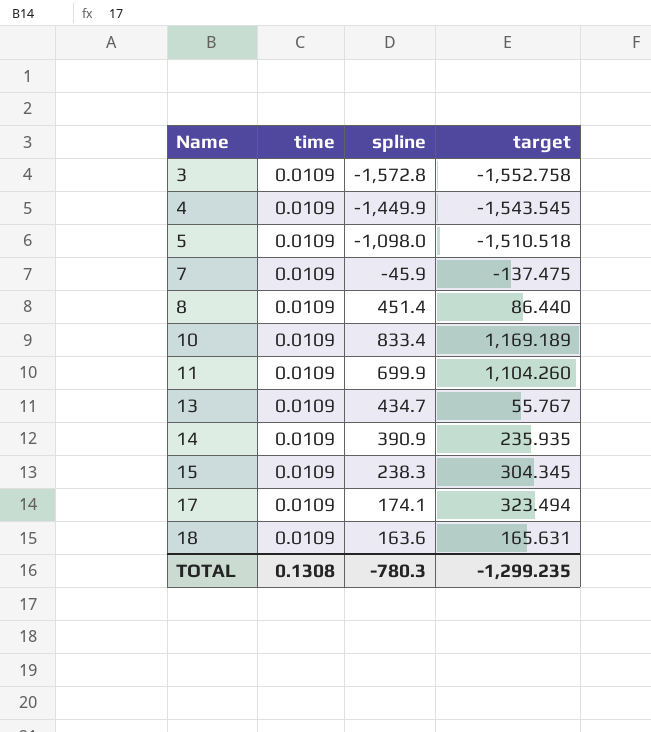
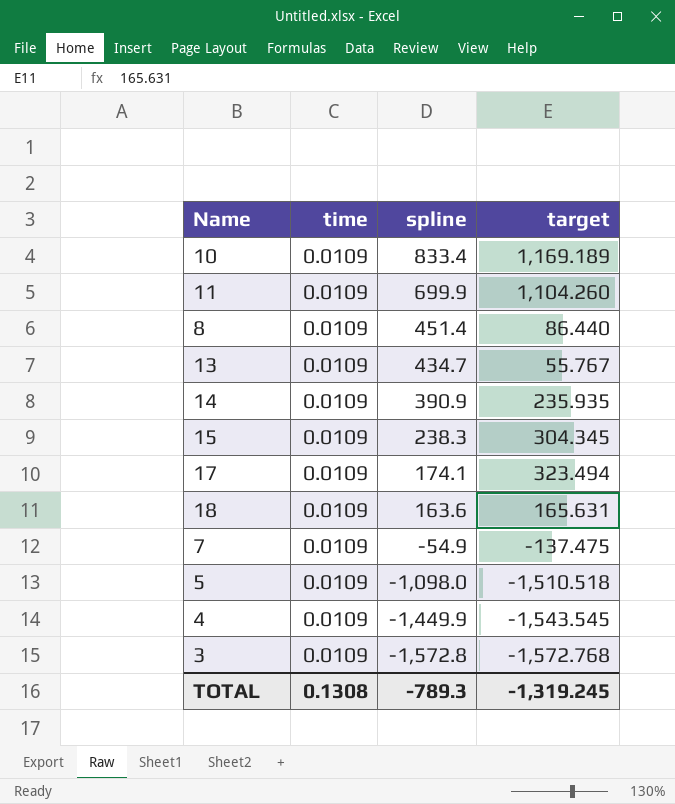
row order: Name ascending -> spline descending
7 | spline: -45.9 -> -54.9
3 | target: -1,552.758 -> -1,572.768
TOTAL | spline: -780.3 -> -789.3
TOTAL | target: -1,299.235 -> -1,319.245

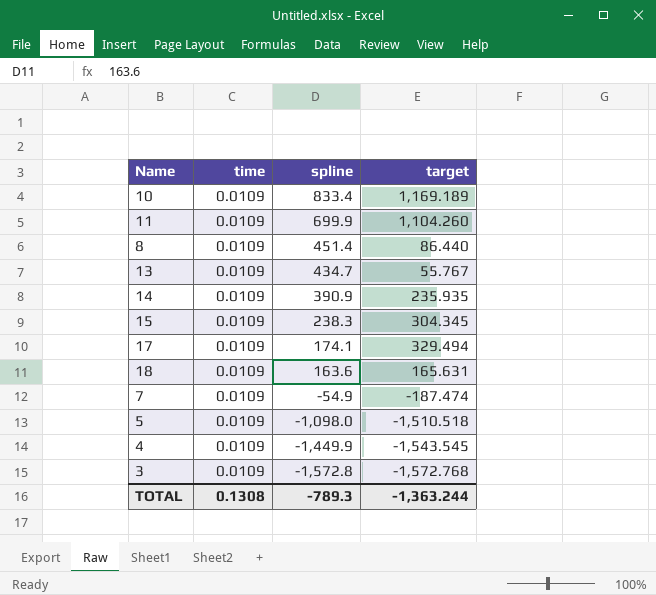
17 | target: 323.494 -> 329.494
7 | target: -137.475 -> -187.474
TOTAL | target: -1,319.245 -> -1,363.244

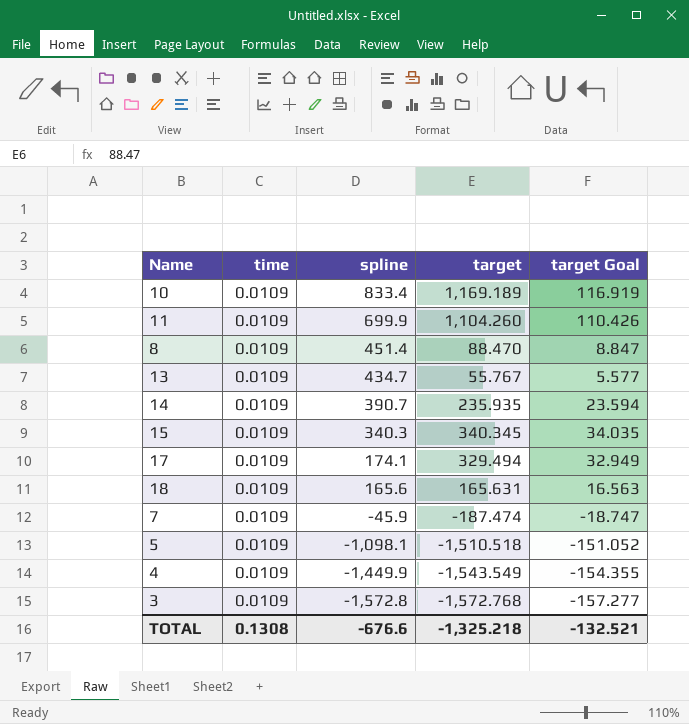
column target Goal | formula: none -> [target] * 0.1
8 | target: 86.440 -> 88.470
14 | spline: 390.9 -> 390.7
15 | spline: 238.3 -> 340.3
15 | target: 304.345 -> 340.345
18 | spline: 163.6 -> 165.6
7 | spline: -54.9 -> -45.9
5 | spline: -1,098.0 -> -1,098.1
4 | target: -1,543.545 -> -1,543.549
TOTAL | spline: -789.3 -> -676.6
TOTAL | target: -1,363.244 -> -1,325.218

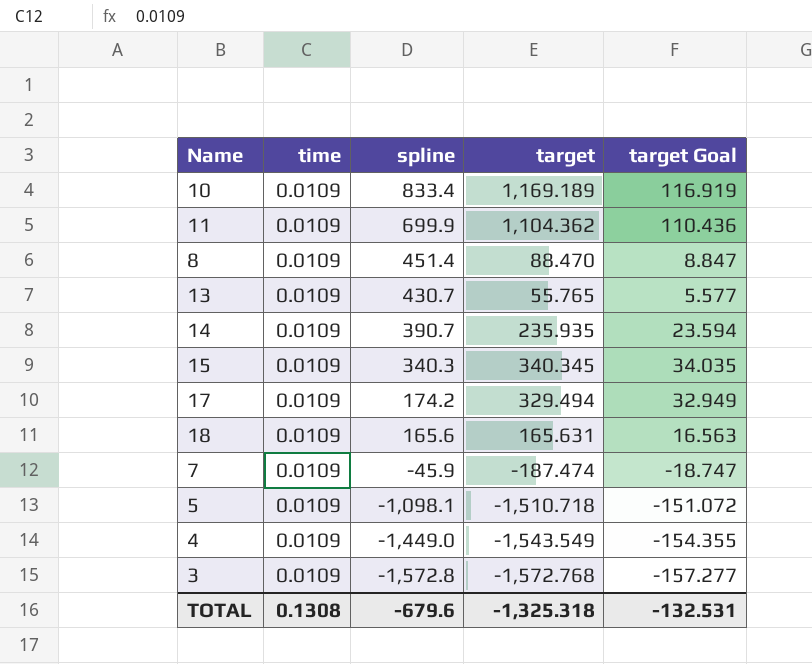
11 | target: 1,104.260 -> 1,104.362
11 | target Goal: 110.426 -> 110.436
13 | spline: 434.7 -> 430.7
13 | target: 55.767 -> 55.765
17 | spline: 174.1 -> 174.2
5 | target: -1,510.518 -> -1,510.718
5 | target Goal: -151.052 -> -151.072
4 | spline: -1,449.9 -> -1,449.0
TOTAL | spline: -676.6 -> -679.6
TOTAL | target: -1,325.218 -> -1,325.318
TOTAL | target Goal: -132.521 -> -132.531

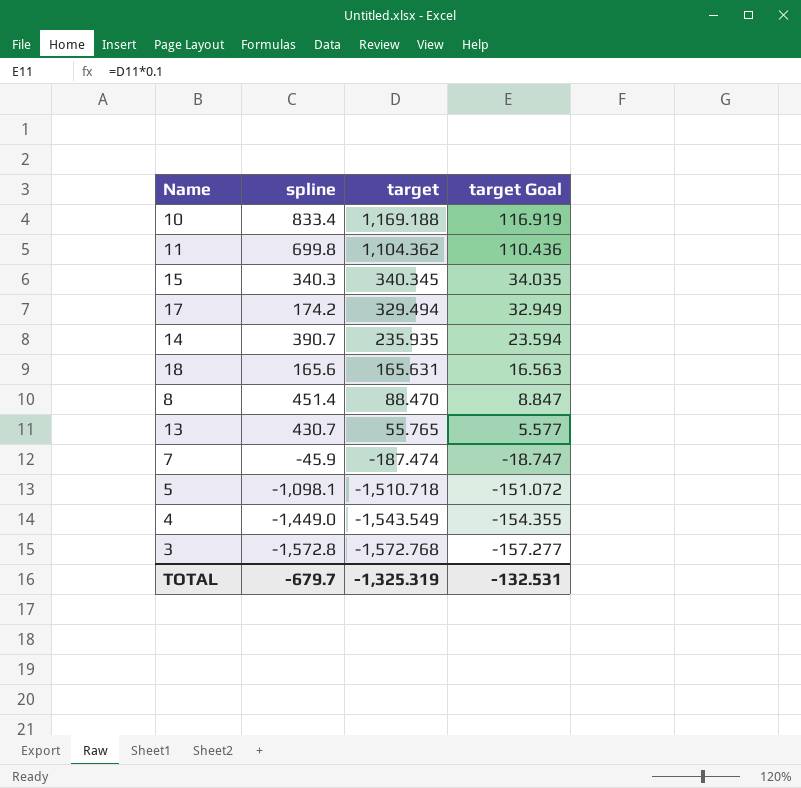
row order: spline descending -> target descending
column time | position: 2 -> none
10 | target: 1,169.189 -> 1,169.188
11 | spline: 699.9 -> 699.8
TOTAL | spline: -679.6 -> -679.7
TOTAL | target: -1,325.318 -> -1,325.319

